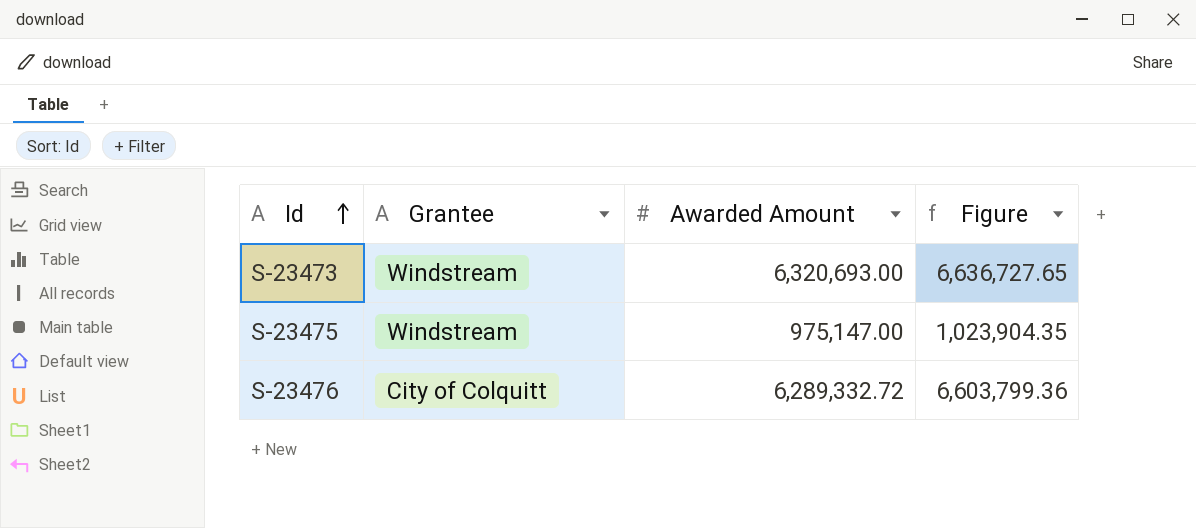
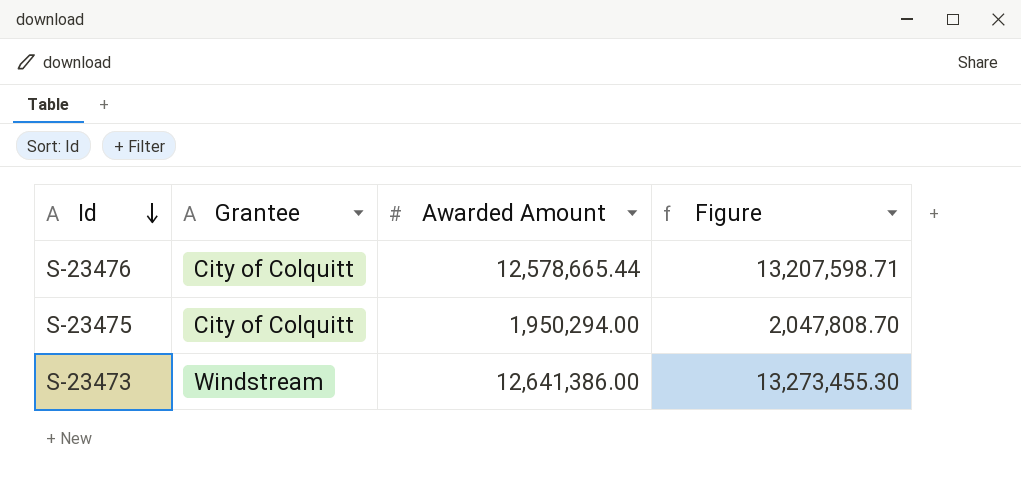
row order: Id ascending -> Id descending
S-23476 | Awarded Amount: 6,289,332.72 -> 12,578,665.44
S-23476 | Figure: 6,603,799.36 -> 13,207,598.71
S-23475 | Grantee: Windstream -> City of Colquitt
S-23475 | Awarded Amount: 975,147.00 -> 1,950,294.00
S-23475 | Figure: 1,023,904.35 -> 2,047,808.70
S-23473 | Awarded Amount: 6,320,693.00 -> 12,641,386.00
S-23473 | Figure: 6,636,727.65 -> 13,273,455.30

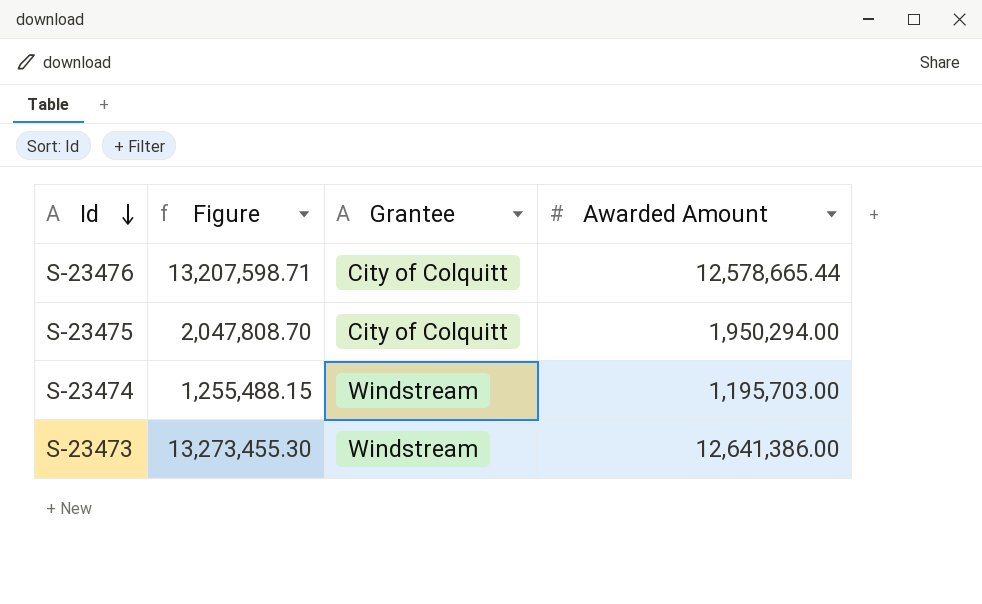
column Figure | position: 4 -> 2
row S-23474: none -> 1,255,488.15 | Windstream | 1,195,703.00

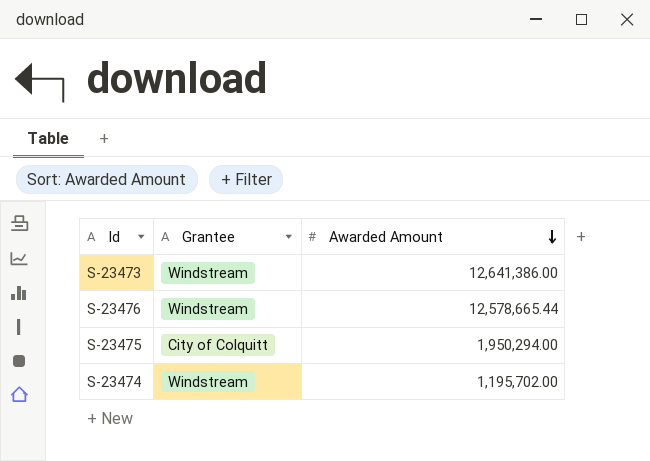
row order: Id descending -> Awarded Amount descending
column Figure | formula: [Awarded Amount] * 1.05 -> none
S-23476 | Grantee: City of Colquitt -> Windstream
S-23474 | Awarded Amount: 1,195,703.00 -> 1,195,702.00

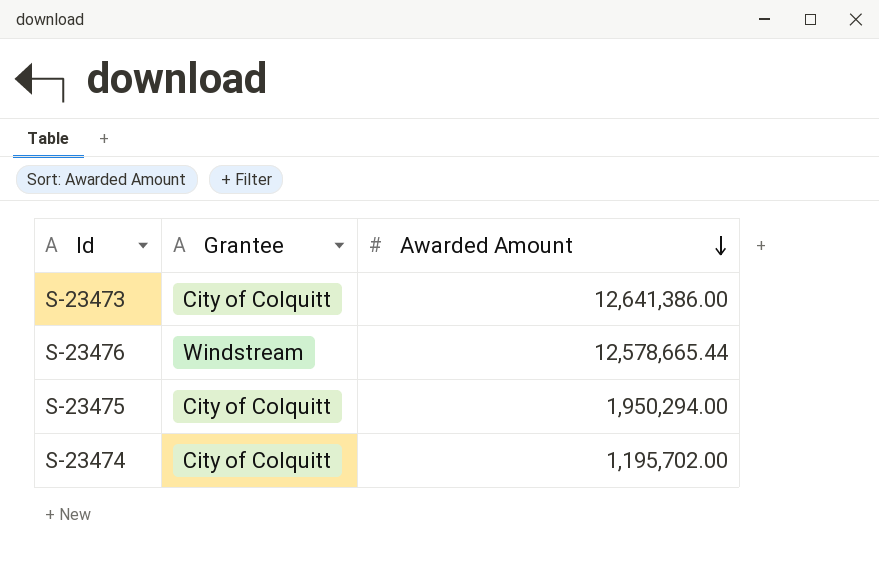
S-23473 | Grantee: Windstream -> City of Colquitt
S-23474 | Grantee: Windstream -> City of Colquitt

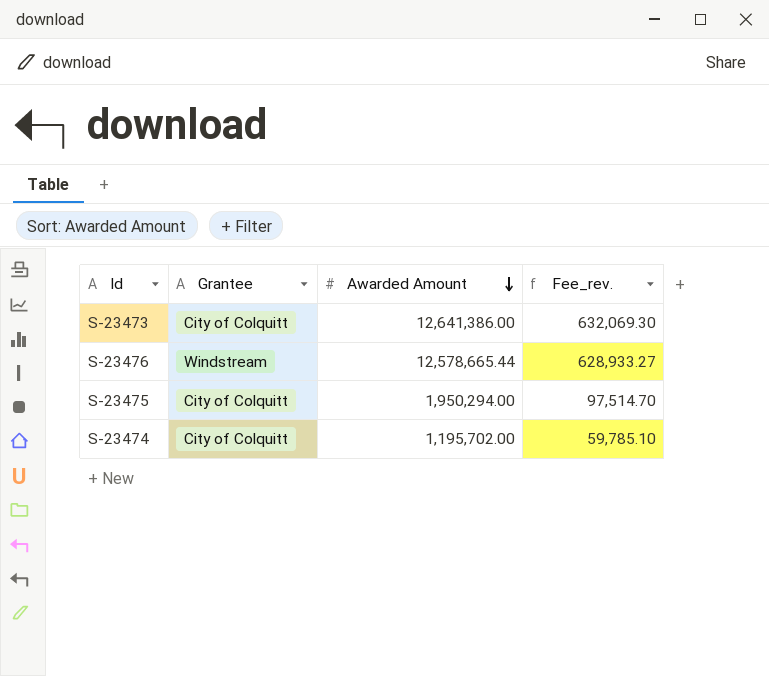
column Fee_rev. | formula: none -> [Awarded Amount] * 0.05

